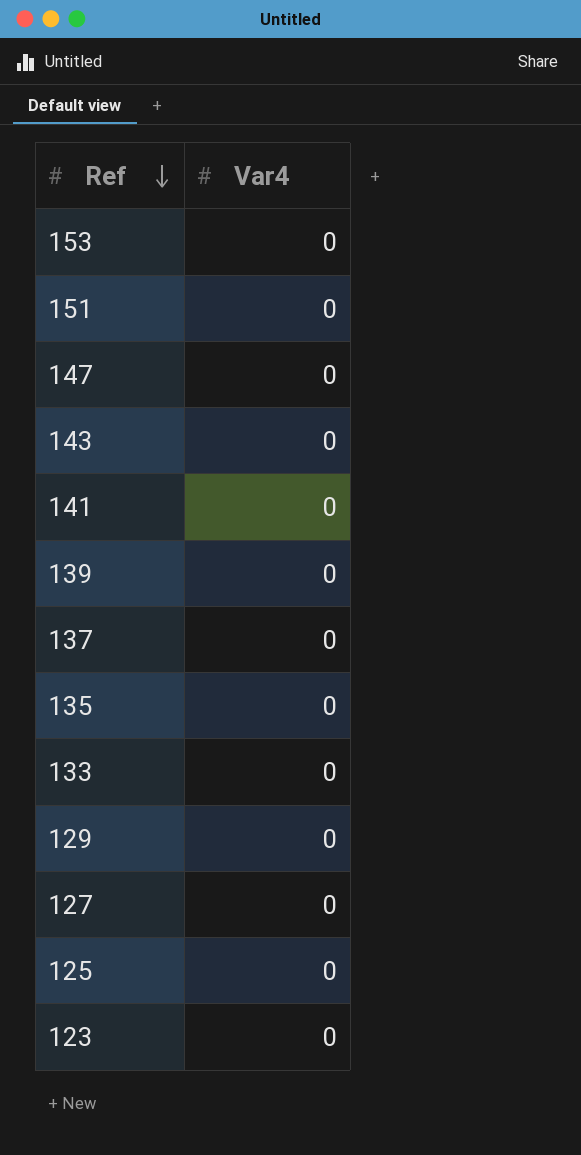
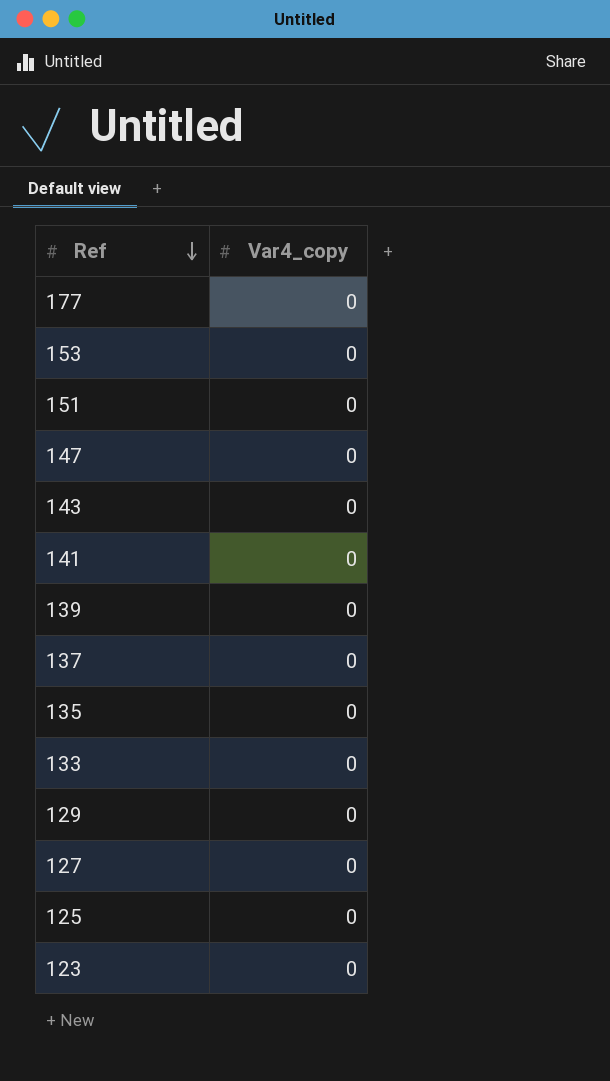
column name: Var4 -> Var4_copy
row 177: none -> 0

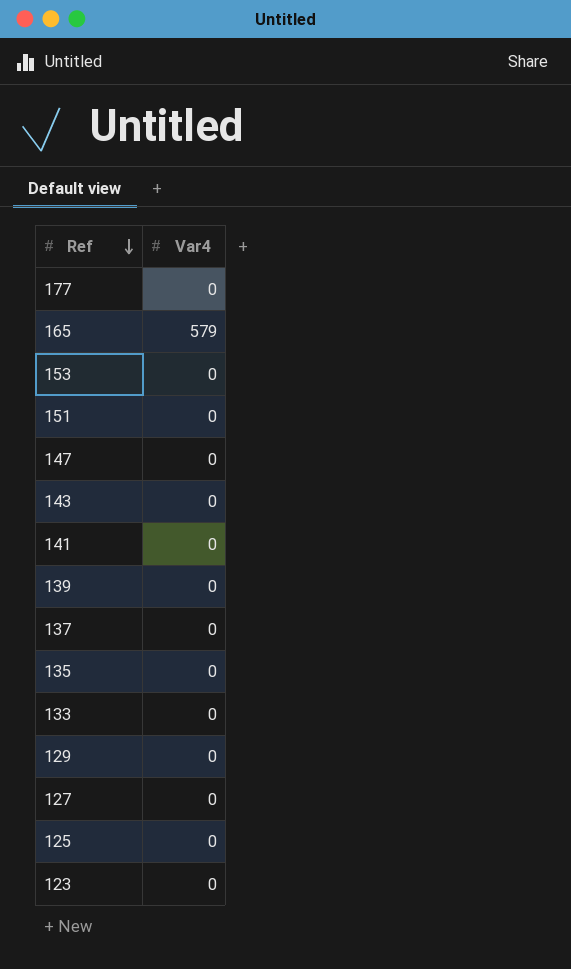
column name: Var4_copy -> Var4
row 165: none -> 579

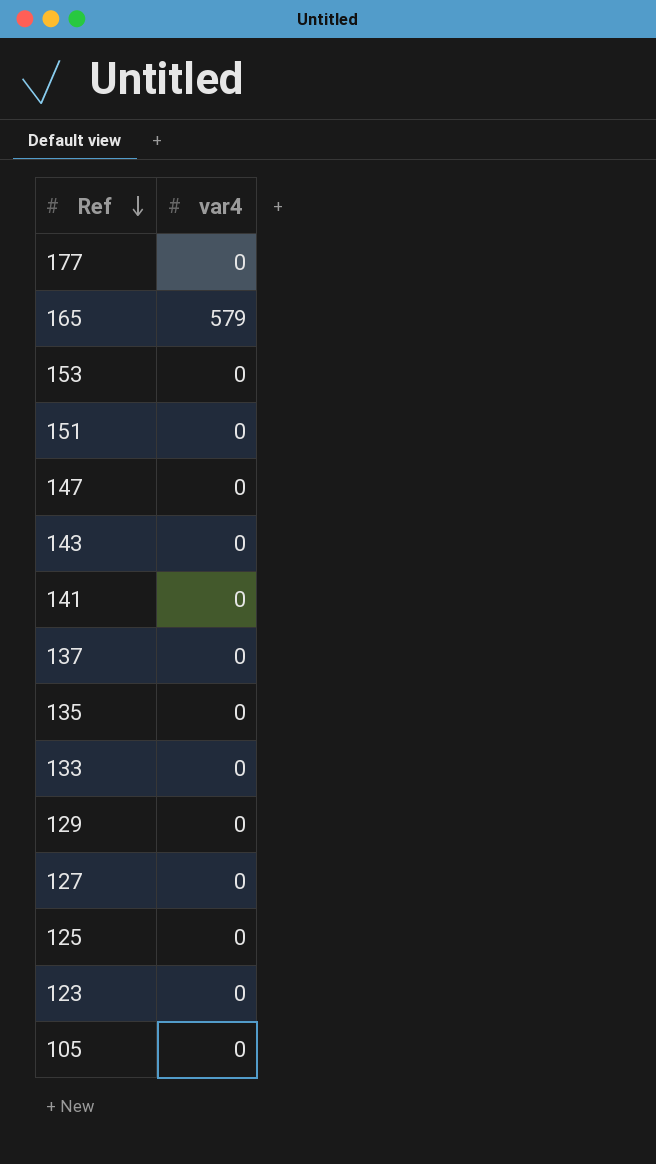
column name: Var4 -> var4
row 139: 0 -> none
row 105: none -> 0

